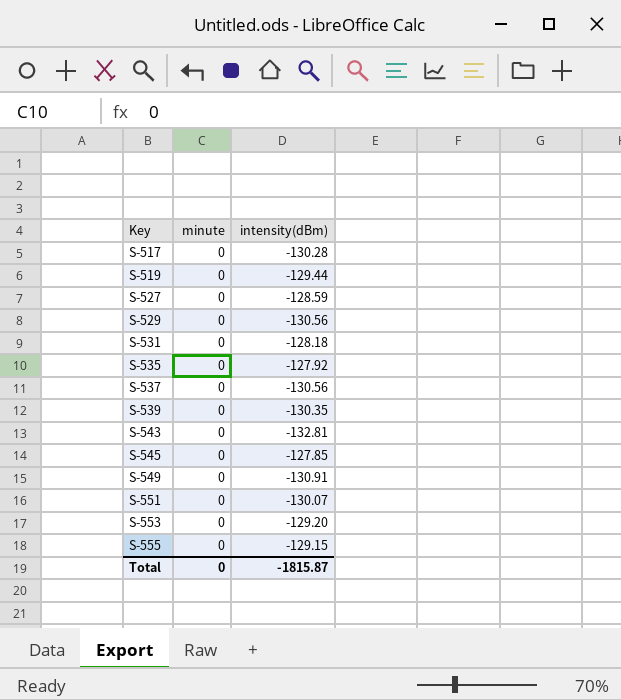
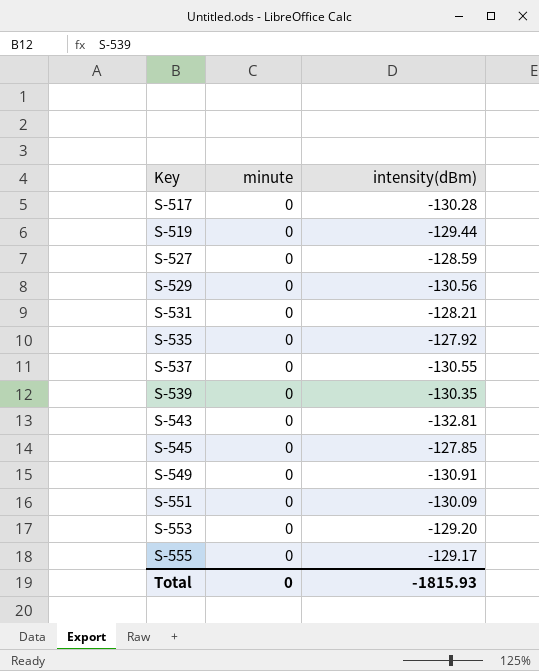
S-531 | intensity(dBm): -128.18 -> -128.21
S-537 | intensity(dBm): -130.56 -> -130.55
S-551 | intensity(dBm): -130.07 -> -130.09
S-555 | intensity(dBm): -129.15 -> -129.17
Total | intensity(dBm): -1815.87 -> -1815.93

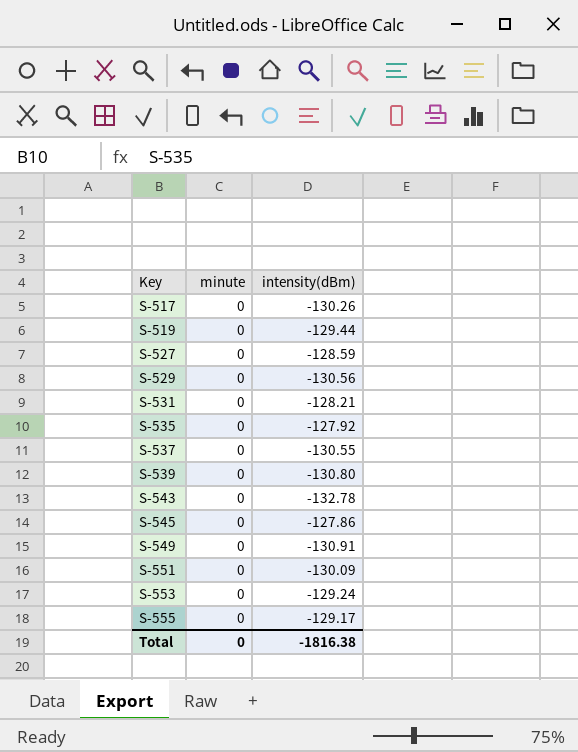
S-517 | intensity(dBm): -130.28 -> -130.26
S-539 | intensity(dBm): -130.35 -> -130.80
S-543 | intensity(dBm): -132.81 -> -132.78
S-545 | intensity(dBm): -127.85 -> -127.86
S-553 | intensity(dBm): -129.20 -> -129.24
Total | intensity(dBm): -1815.93 -> -1816.38

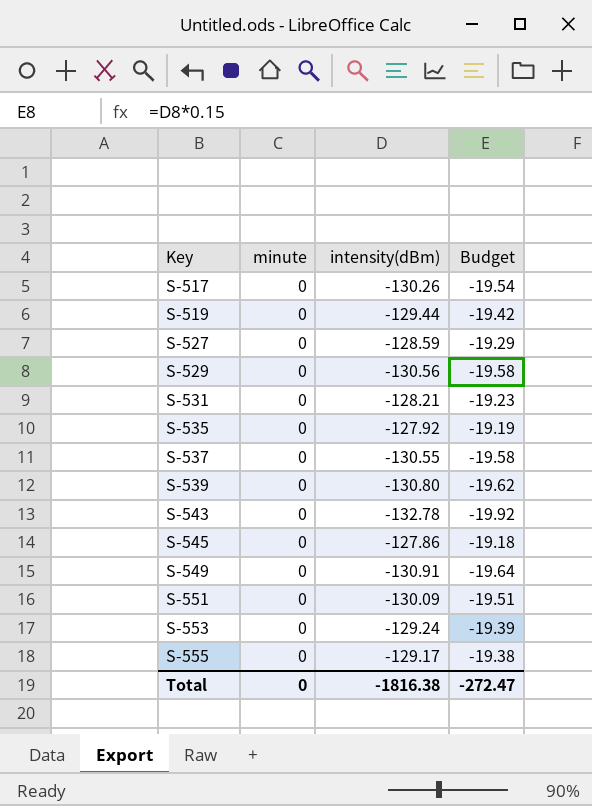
column Budget | formula: none -> [intensity(dBm)] * 0.15

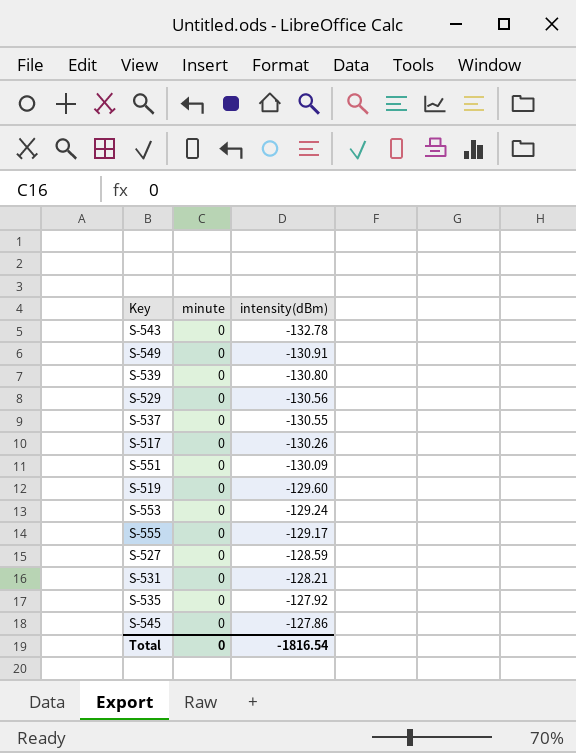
row order: Key ascending -> intensity(dBm) ascending
column Budget | formula: [intensity(dBm)] * 0.15 -> none
S-519 | intensity(dBm): -129.44 -> -129.60
Total | intensity(dBm): -1816.38 -> -1816.54

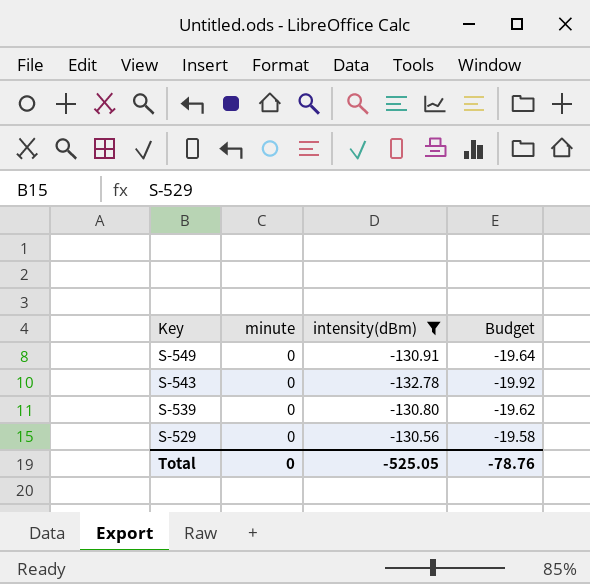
filter: none -> intensity(dBm) <= -130.56
row order: intensity(dBm) ascending -> Key descending
column Budget | formula: none -> [intensity(dBm)] * 0.15
Total | intensity(dBm): -1816.54 -> -525.05

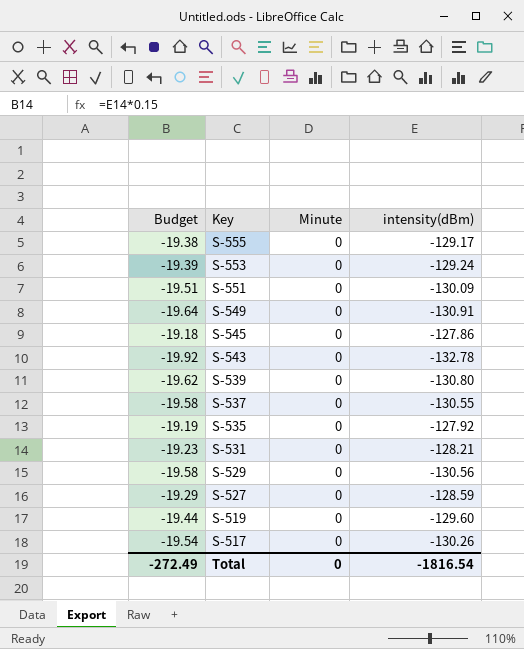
filter: intensity(dBm) <= -130.56 -> none
column Budget | position: 4 -> 1
column name: minute -> Minute
Total | Budget: -78.76 -> -272.49
Total | intensity(dBm): -525.05 -> -1816.54

